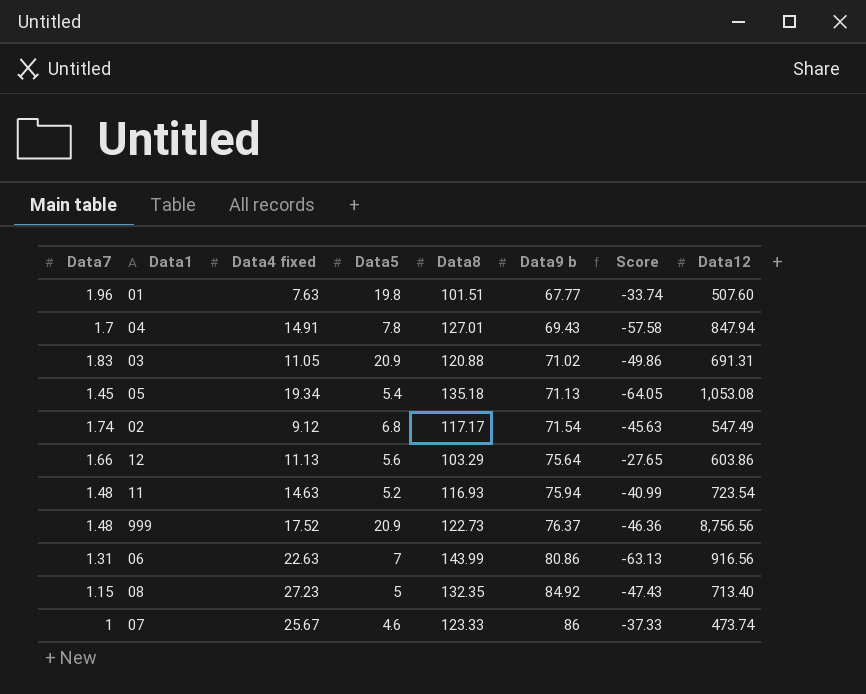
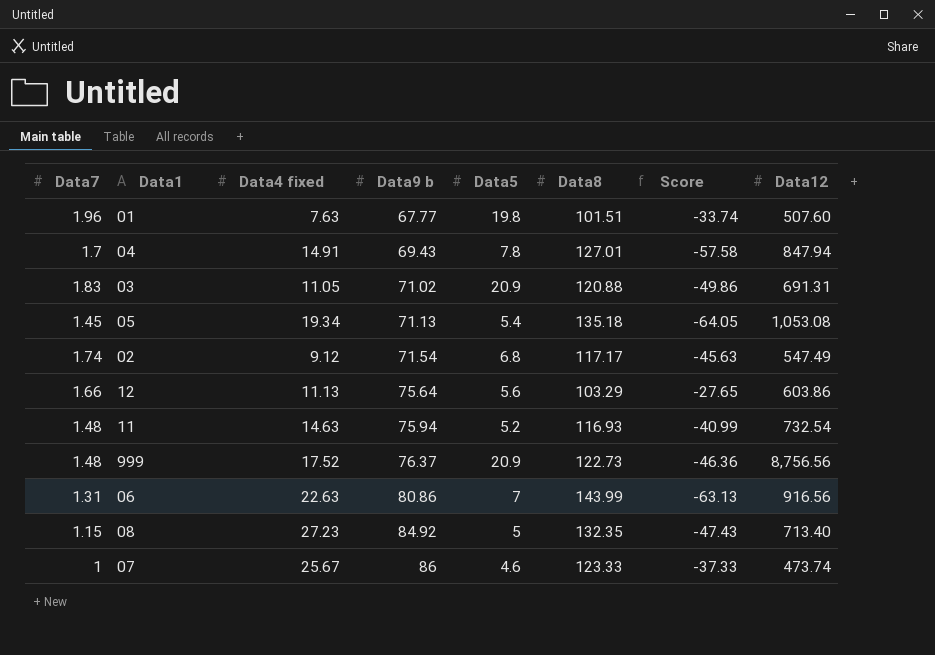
column Data9 b | position: 6 -> 4
11 | Data12: 723.54 -> 732.54

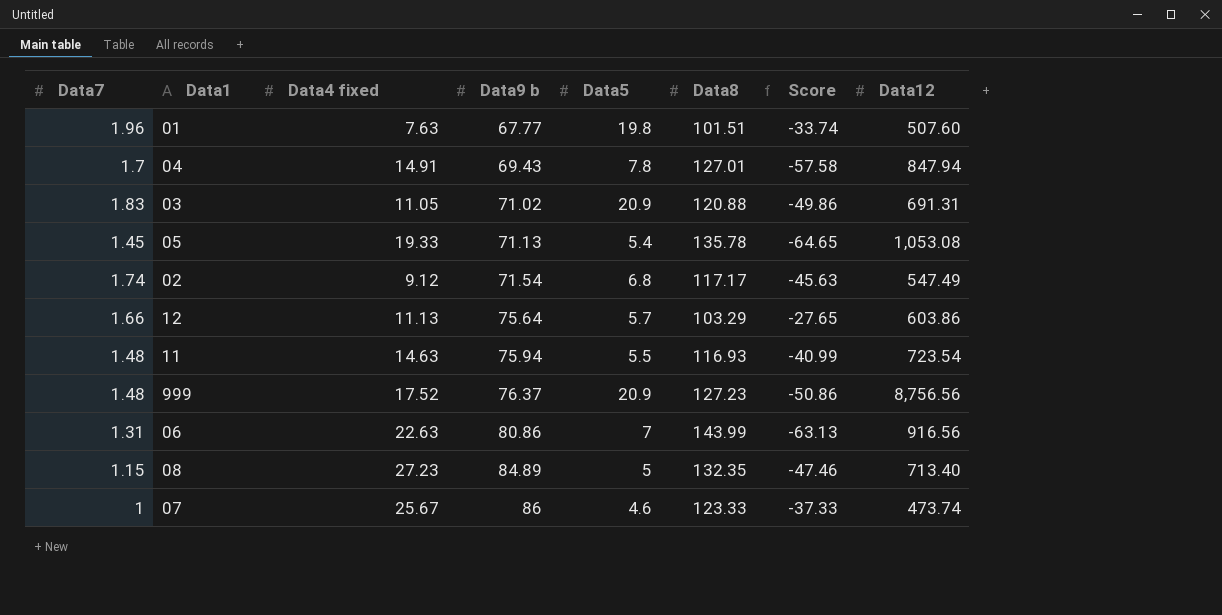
05 | Data4 fixed: 19.34 -> 19.33
05 | Data8: 135.18 -> 135.78
05 | Score: -64.05 -> -64.65
12 | Data5: 5.6 -> 5.7
11 | Data5: 5.2 -> 5.5
11 | Data12: 732.54 -> 723.54
999 | Data8: 122.73 -> 127.23
999 | Score: -46.36 -> -50.86
08 | Data9 b: 84.92 -> 84.89
08 | Score: -47.43 -> -47.46

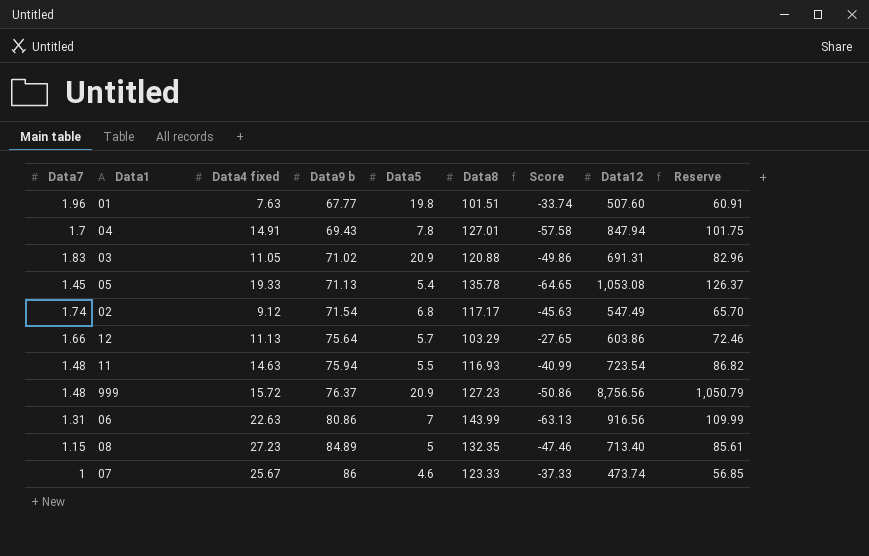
column Reserve | formula: none -> [Data12] * 0.12
999 | Data4 fixed: 17.52 -> 15.72

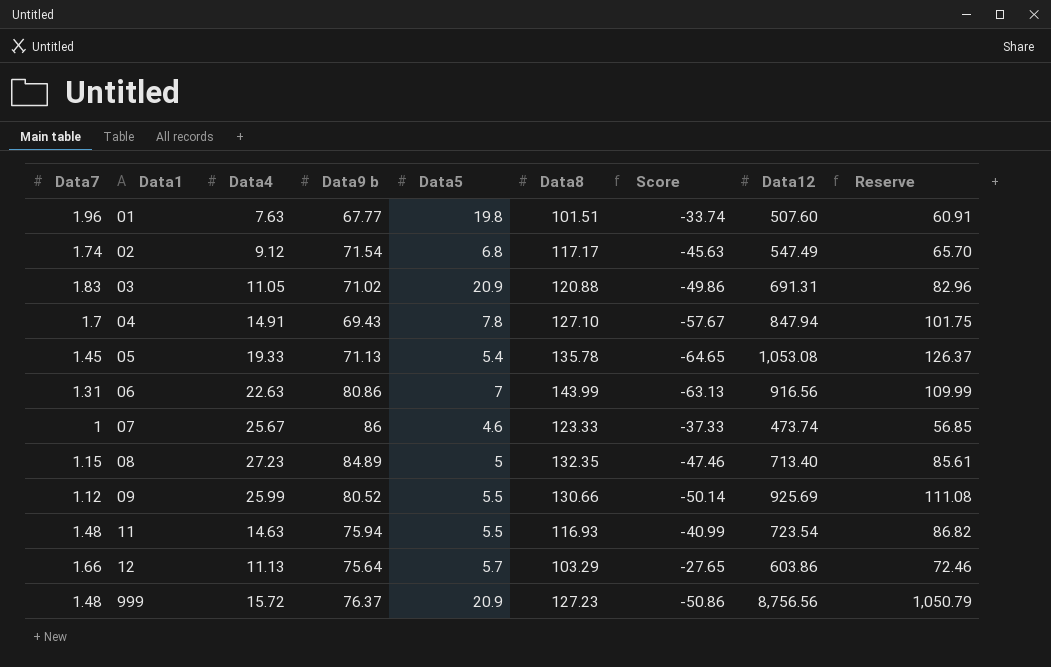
row order: Data9 b ascending -> Data1 ascending
column name: Data4 fixed -> Data4
04 | Data8: 127.01 -> 127.10
04 | Score: -57.58 -> -57.67
row 09: none -> 1.12 | 25.99 | 80.52 | 5.5 | 130.66 | -50.14 | 925.69 | 111.08

